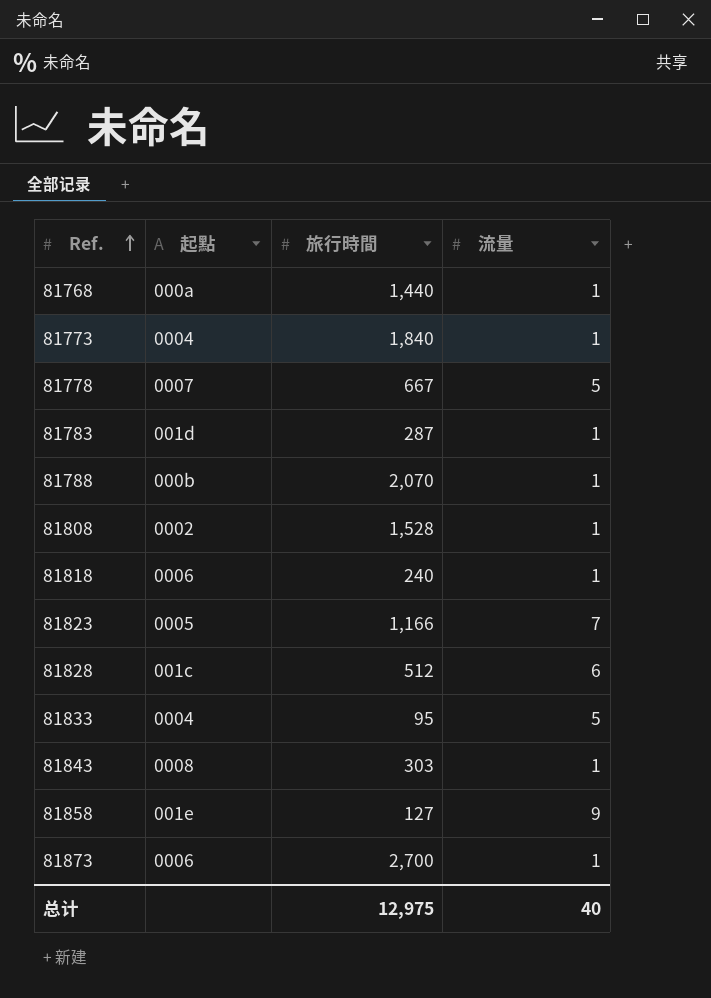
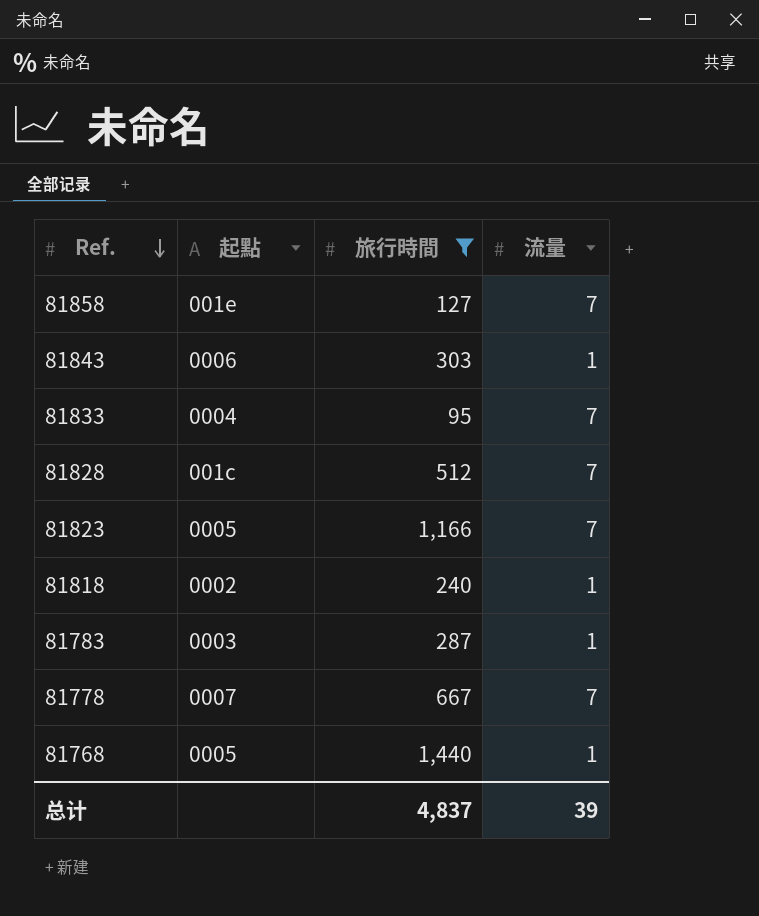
filter: none -> 旅行時間 <= 1,440
row order: Ref. ascending -> Ref. descending
81858 | 流量: 9 -> 7
81843 | 起點: 0008 -> 0006
81833 | 流量: 5 -> 7
81828 | 流量: 6 -> 7
81818 | 起點: 0006 -> 0002
81783 | 起點: 001d -> 0003
81778 | 流量: 5 -> 7
81768 | 起點: 000a -> 0005
总计 | 旅行時間: 12,975 -> 4,837
总计 | 流量: 40 -> 39

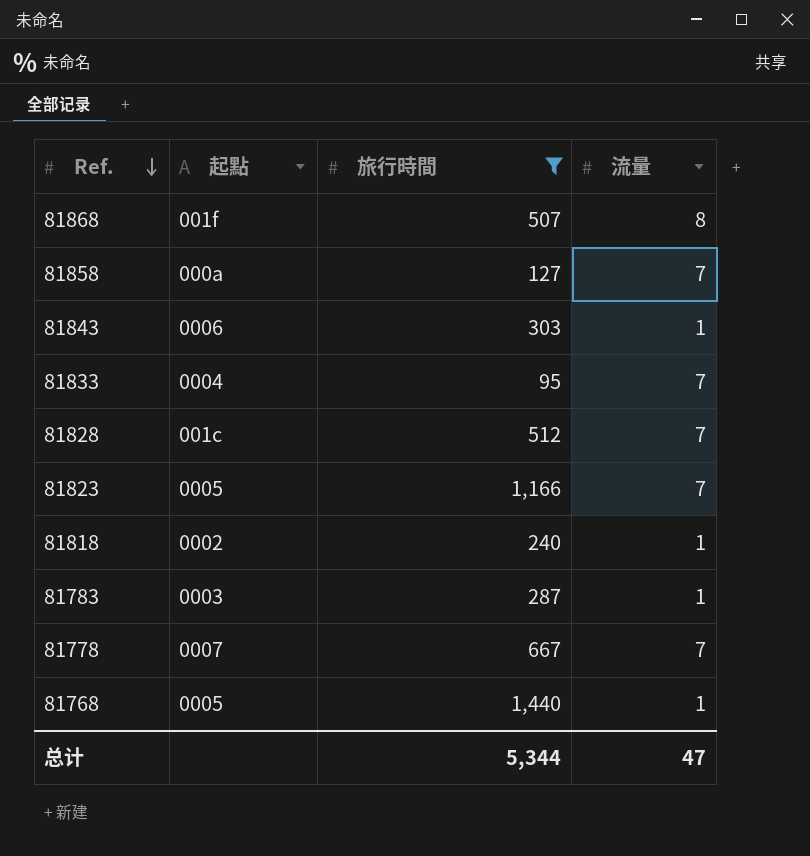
row 81868: none -> 001f | 507 | 8
81858 | 起點: 001e -> 000a
总计 | 旅行時間: 4,837 -> 5,344
总计 | 流量: 39 -> 47

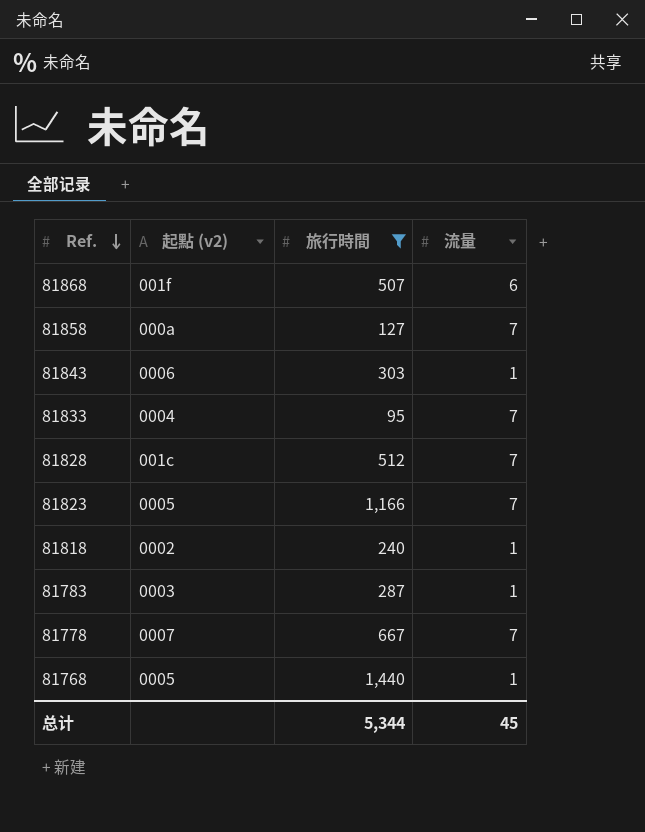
column name: 起點 -> 起點 (v2)
81868 | 流量: 8 -> 6
总计 | 流量: 47 -> 45

